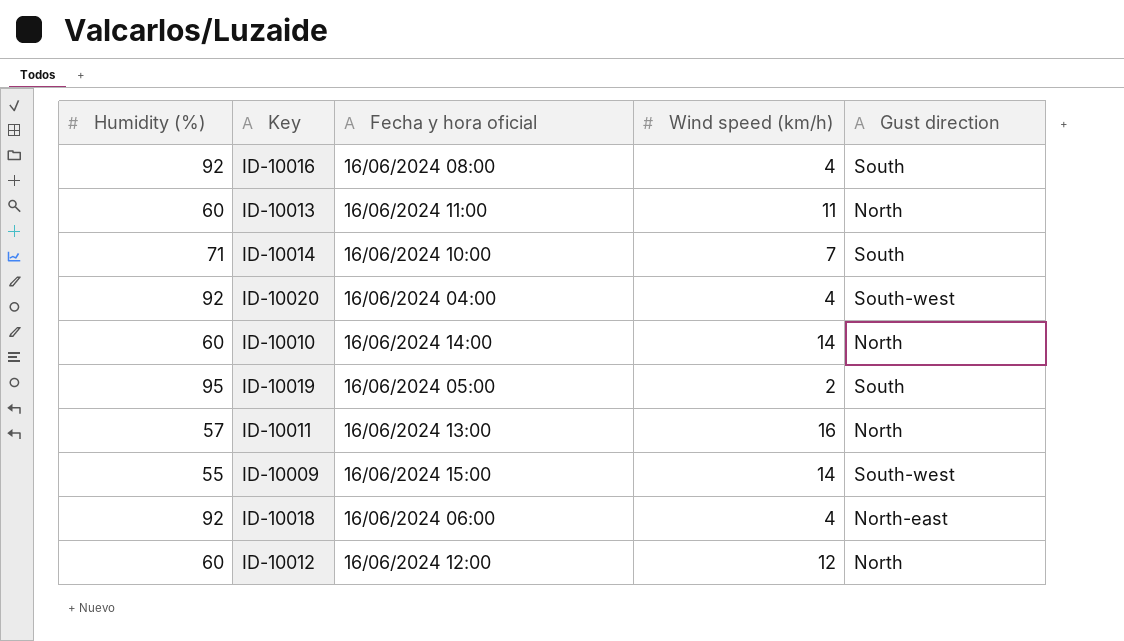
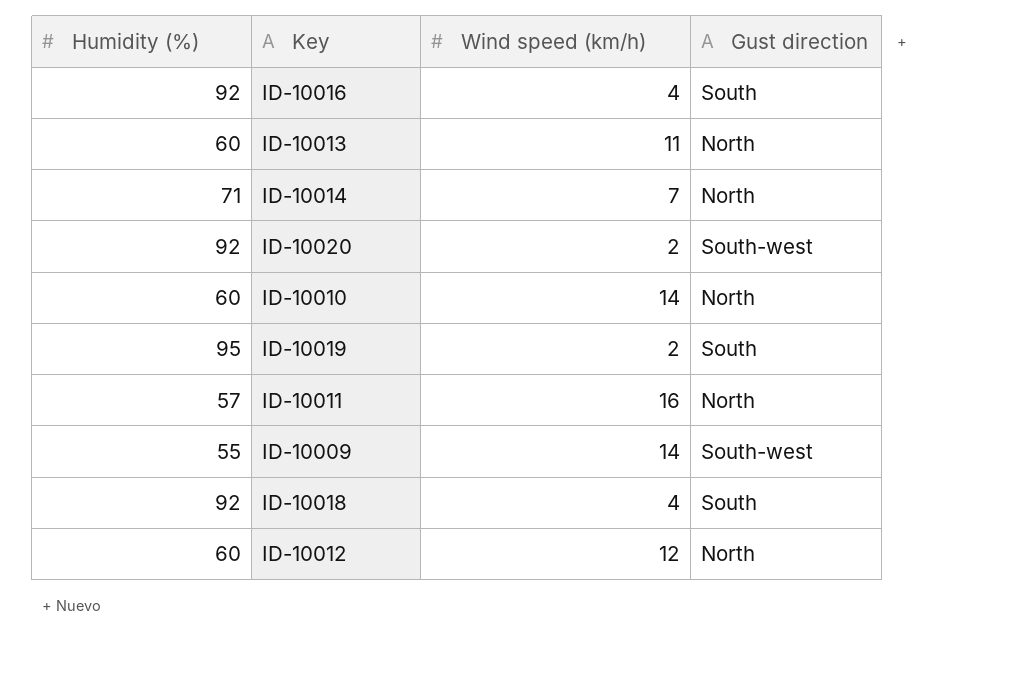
column Fecha y hora oficial | position: 3 -> none
ID-10014 | Gust direction: South -> North
ID-10020 | Wind speed (km/h): 4 -> 2
ID-10018 | Gust direction: North-east -> South

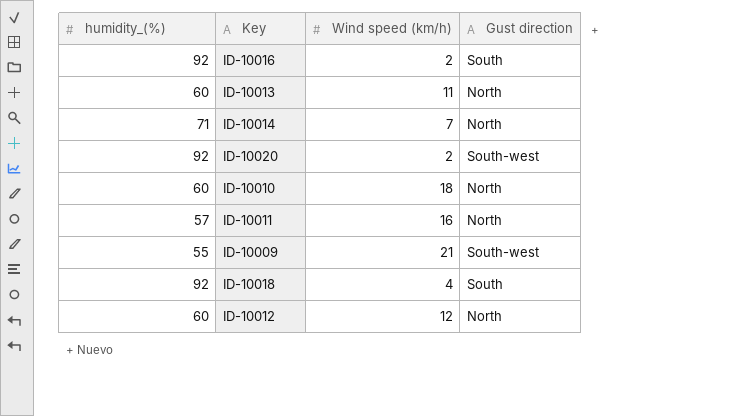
column name: Humidity (%) -> humidity_(%)
row ID-10019: 95 | 2 | South -> none
ID-10016 | Wind speed (km/h): 4 -> 2
ID-10010 | Wind speed (km/h): 14 -> 18
ID-10009 | Wind speed (km/h): 14 -> 21

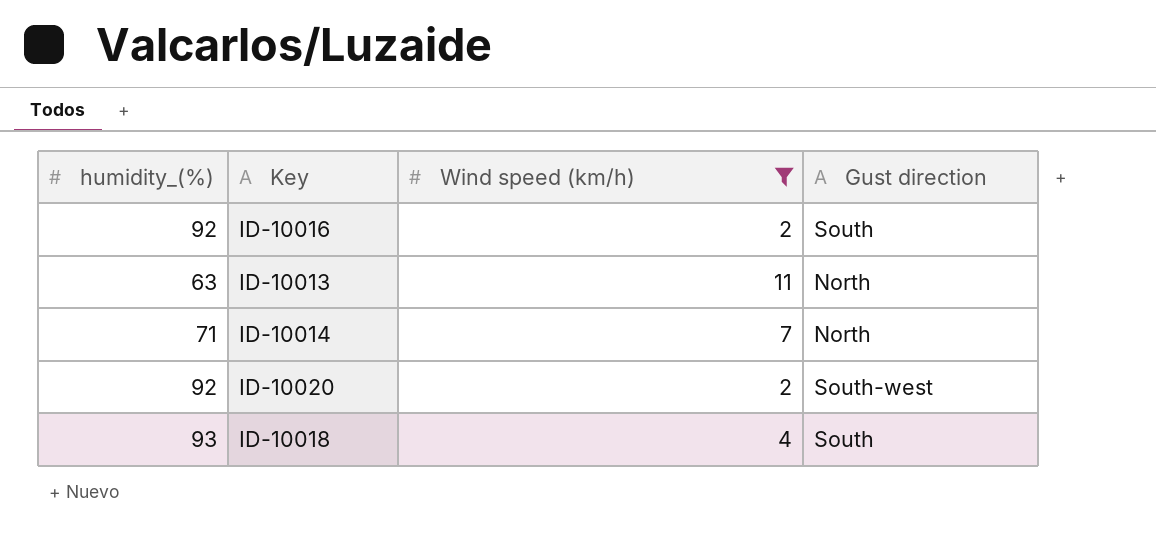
filter: none -> Wind speed (km/h) <= 11
ID-10013 | humidity_(%): 60 -> 63
ID-10018 | humidity_(%): 92 -> 93

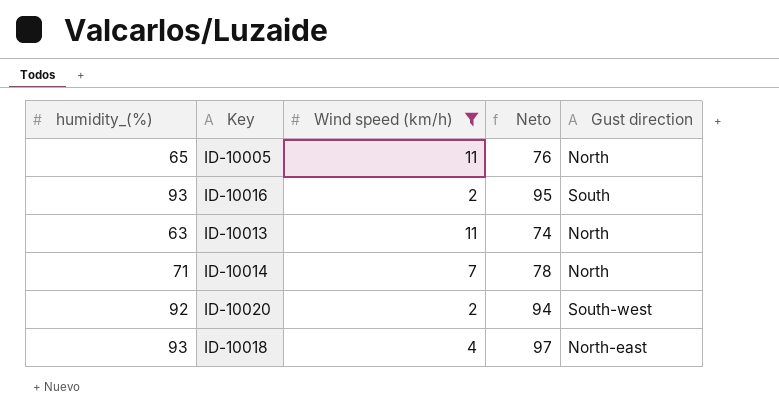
column Neto | formula: none -> [humidity_(%)] + [Wind speed (km/h)]
row ID-10005: none -> 65 | 11 | 76 | North
ID-10016 | humidity_(%): 92 -> 93
ID-10018 | Gust direction: South -> North-east

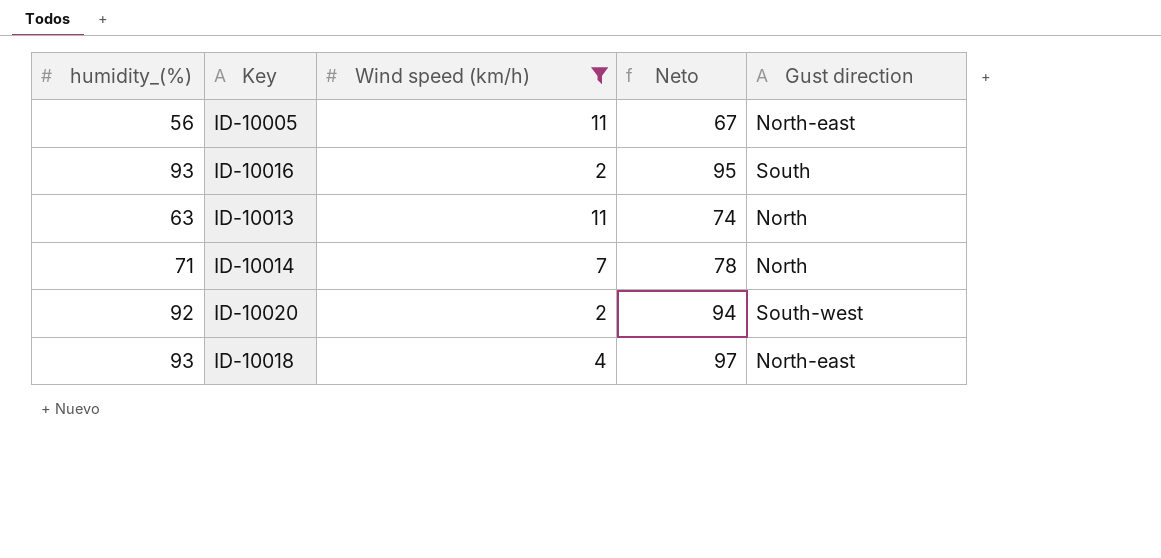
ID-10005 | humidity_(%): 65 -> 56
ID-10005 | Neto: 76 -> 67
ID-10005 | Gust direction: North -> North-east

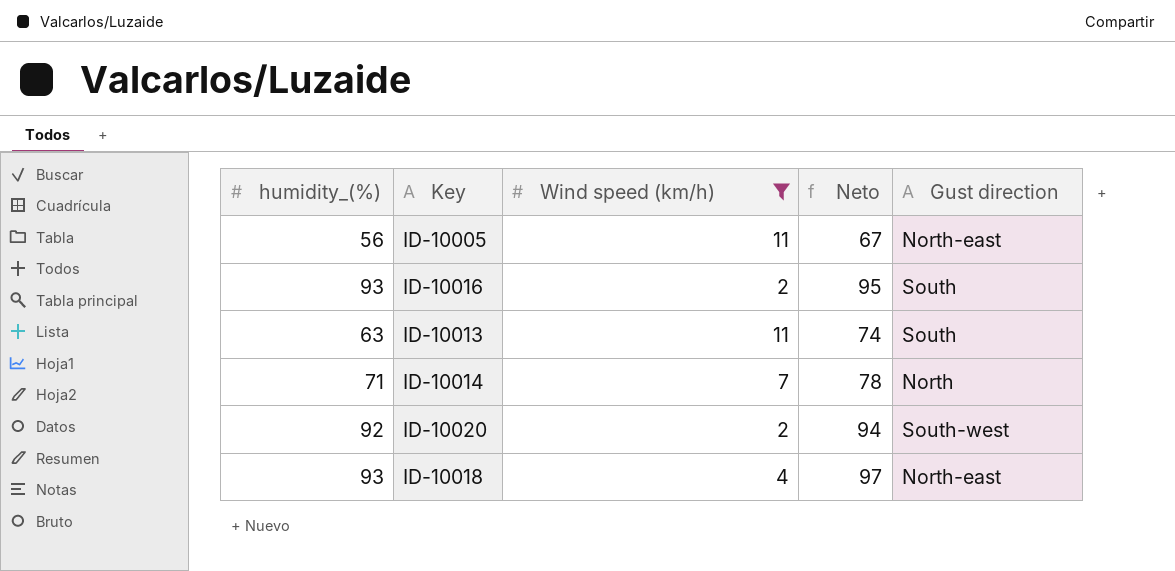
ID-10013 | Gust direction: North -> South

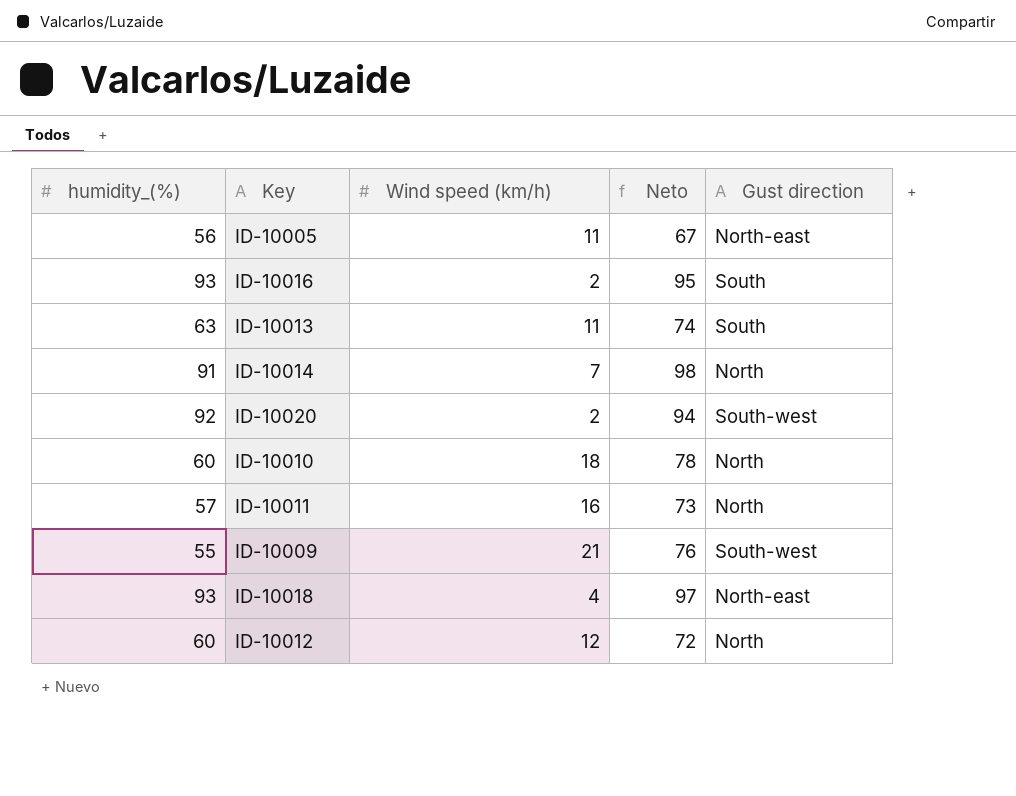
filter: Wind speed (km/h) <= 11 -> none
ID-10014 | humidity_(%): 71 -> 91
ID-10014 | Neto: 78 -> 98

